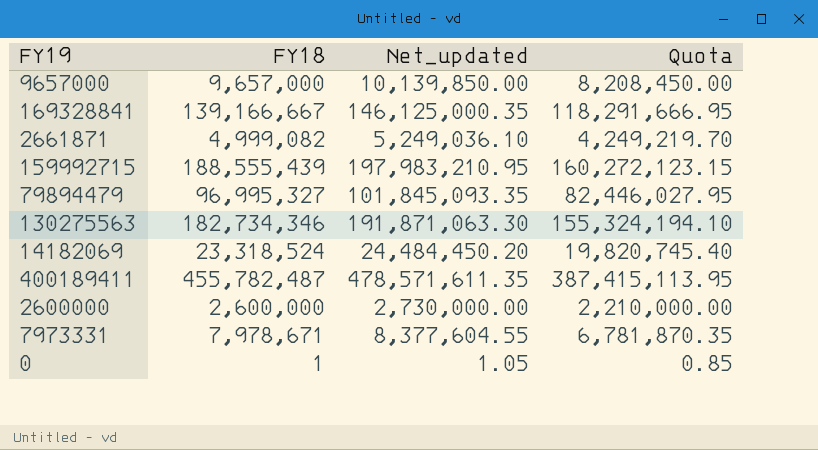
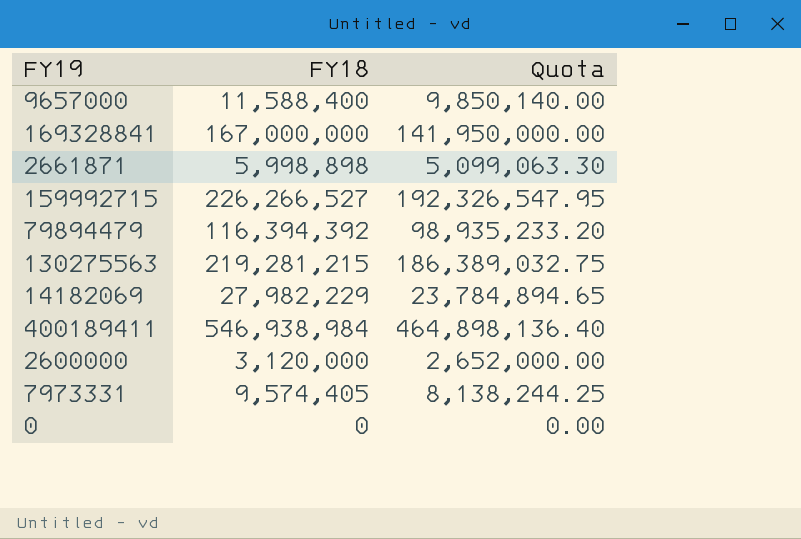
column Net_updated | formula: [FY18] * 1.05 -> none
9657000 | FY18: 9,657,000 -> 11,588,400
9657000 | Quota: 8,208,450.00 -> 9,850,140.00
169328841 | FY18: 139,166,667 -> 167,000,000
169328841 | Quota: 118,291,666.95 -> 141,950,000.00
2661871 | FY18: 4,999,082 -> 5,998,898
2661871 | Quota: 4,249,219.70 -> 5,099,063.30
159992715 | FY18: 188,555,439 -> 226,266,527
159992715 | Quota: 160,272,123.15 -> 192,326,547.95
79894479 | FY18: 96,995,327 -> 116,394,392
79894479 | Quota: 82,446,027.95 -> 98,935,233.20
130275563 | FY18: 182,734,346 -> 219,281,215
130275563 | Quota: 155,324,194.10 -> 186,389,032.75
14182069 | FY18: 23,318,524 -> 27,982,229
14182069 | Quota: 19,820,745.40 -> 23,784,894.65
400189411 | FY18: 455,782,487 -> 546,938,984
400189411 | Quota: 387,415,113.95 -> 464,898,136.40
2600000 | FY18: 2,600,000 -> 3,120,000
2600000 | Quota: 2,210,000.00 -> 2,652,000.00
7973331 | FY18: 7,978,671 -> 9,574,405
7973331 | Quota: 6,781,870.35 -> 8,138,244.25
0 | FY18: 1 -> 0
0 | Quota: 0.85 -> 0.00

